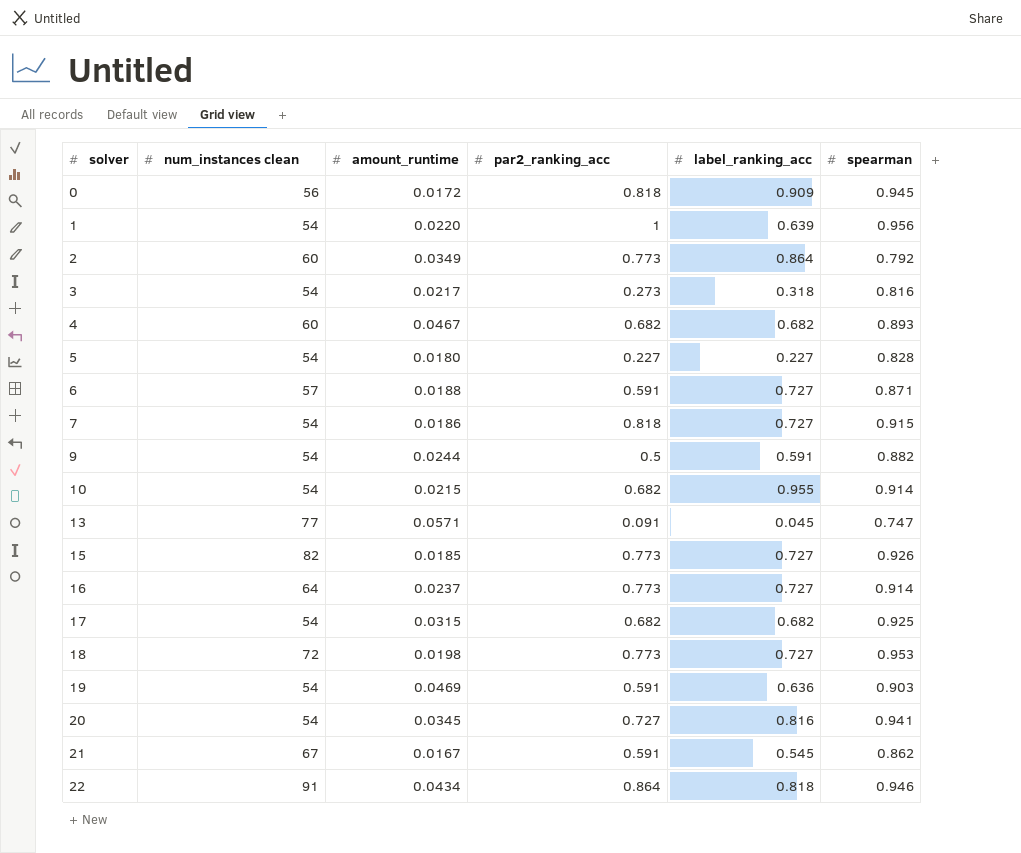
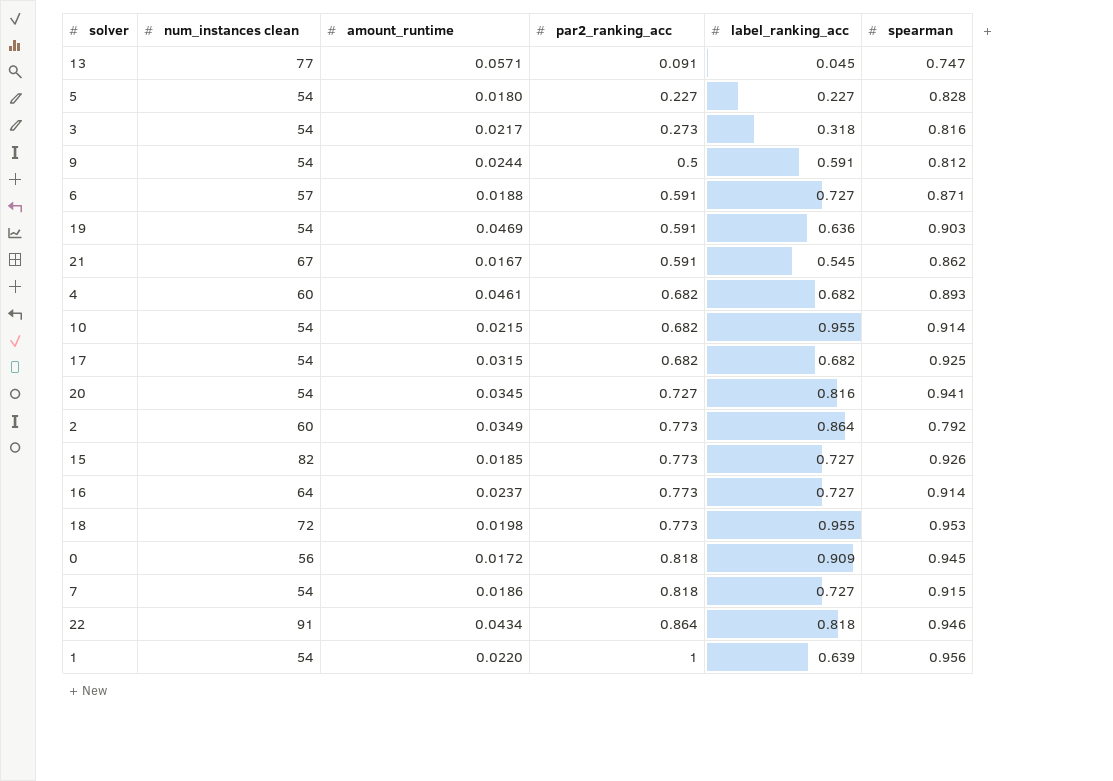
row order: solver ascending -> par2_ranking_acc ascending
9 | spearman: 0.882 -> 0.812
4 | amount_runtime: 0.0467 -> 0.0461
18 | label_ranking_acc: 0.727 -> 0.955

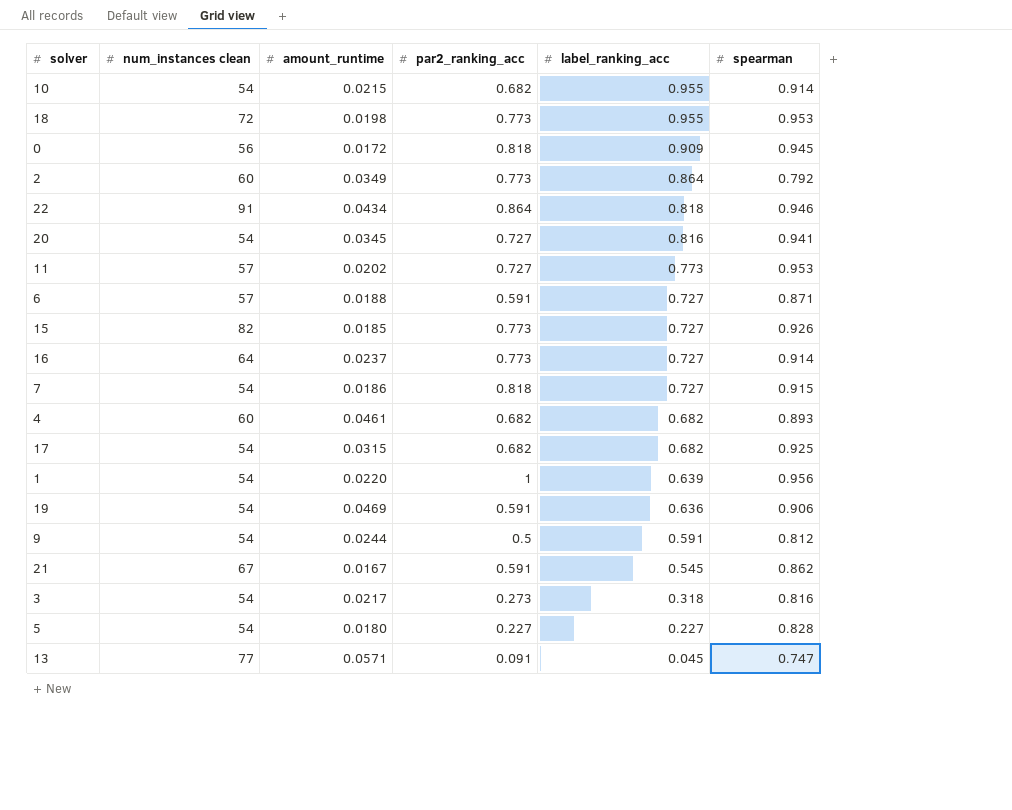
row order: par2_ranking_acc ascending -> label_ranking_acc descending
row 11: none -> 57 | 0.0202 | 0.727 | 0.773 | 0.953
19 | spearman: 0.903 -> 0.906

